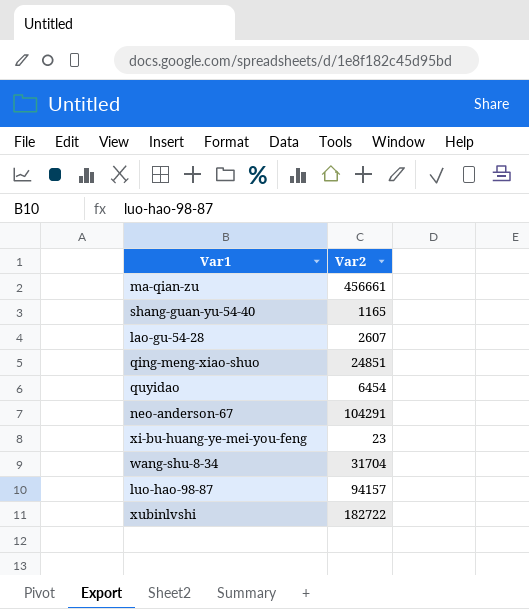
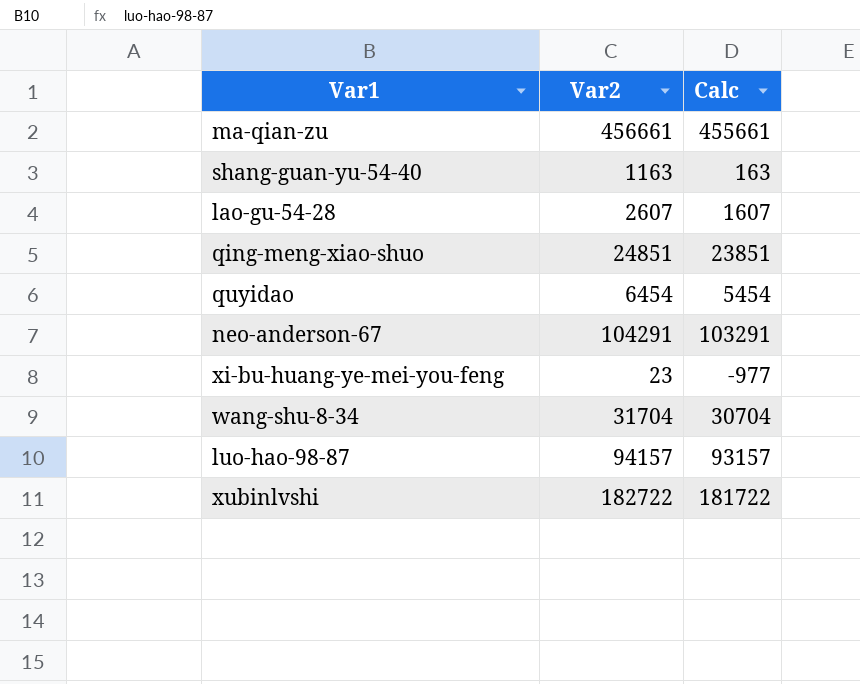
column Calc | formula: none -> [Var2] - 1000
shang-guan-yu-54-40 | Var2: 1165 -> 1163

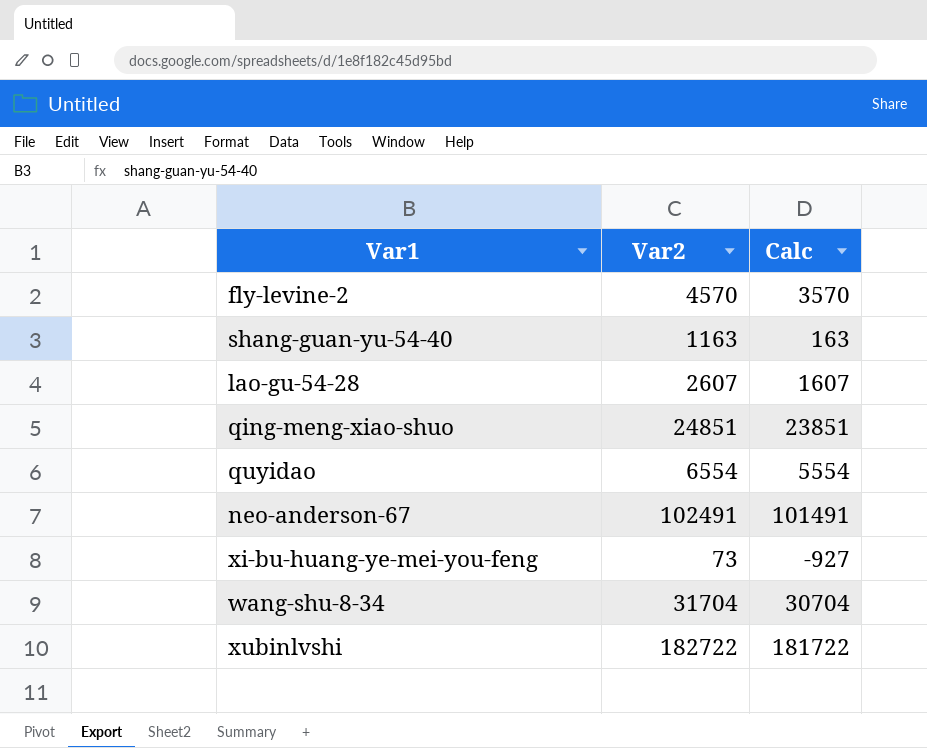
row ma-qian-zu: 456661 | 455661 -> none
row luo-hao-98-87: 94157 | 93157 -> none
row fly-levine-2: none -> 4570 | 3570
quyidao | Var2: 6454 -> 6554
quyidao | Calc: 5454 -> 5554
neo-anderson-67 | Var2: 104291 -> 102491
neo-anderson-67 | Calc: 103291 -> 101491
xi-bu-huang-ye-mei-you-feng | Var2: 23 -> 73
xi-bu-huang-ye-mei-you-feng | Calc: -977 -> -927

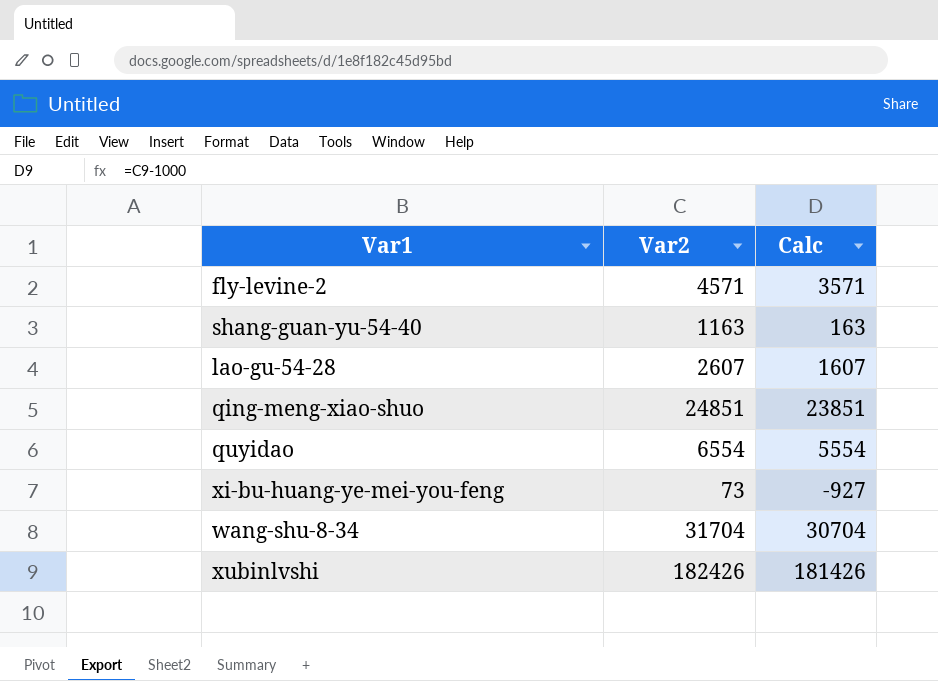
row neo-anderson-67: 102491 | 101491 -> none
fly-levine-2 | Var2: 4570 -> 4571
fly-levine-2 | Calc: 3570 -> 3571
xubinlvshi | Var2: 182722 -> 182426
xubinlvshi | Calc: 181722 -> 181426

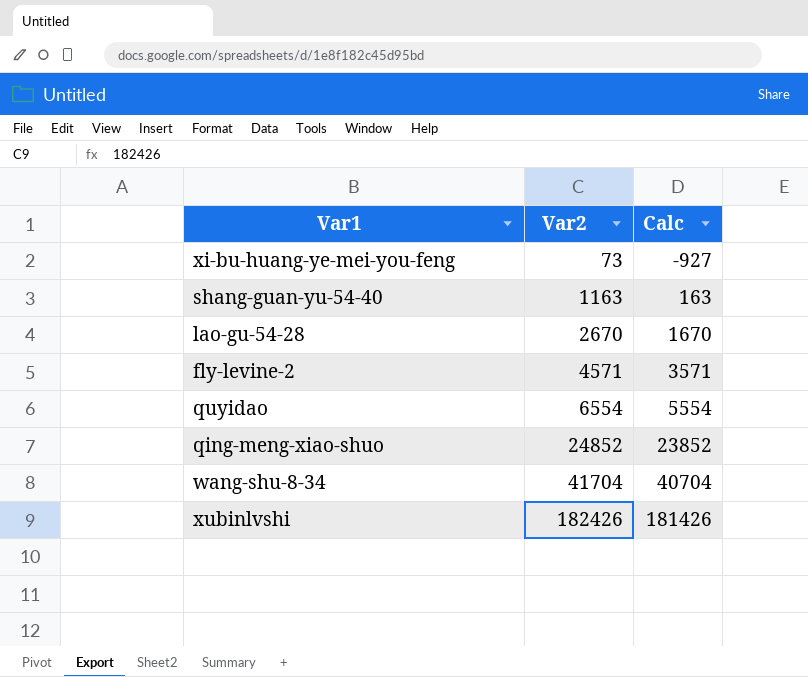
row order: none -> Var2 ascending
lao-gu-54-28 | Var2: 2607 -> 2670
lao-gu-54-28 | Calc: 1607 -> 1670
qing-meng-xiao-shuo | Var2: 24851 -> 24852
qing-meng-xiao-shuo | Calc: 23851 -> 23852
wang-shu-8-34 | Var2: 31704 -> 41704
wang-shu-8-34 | Calc: 30704 -> 40704

